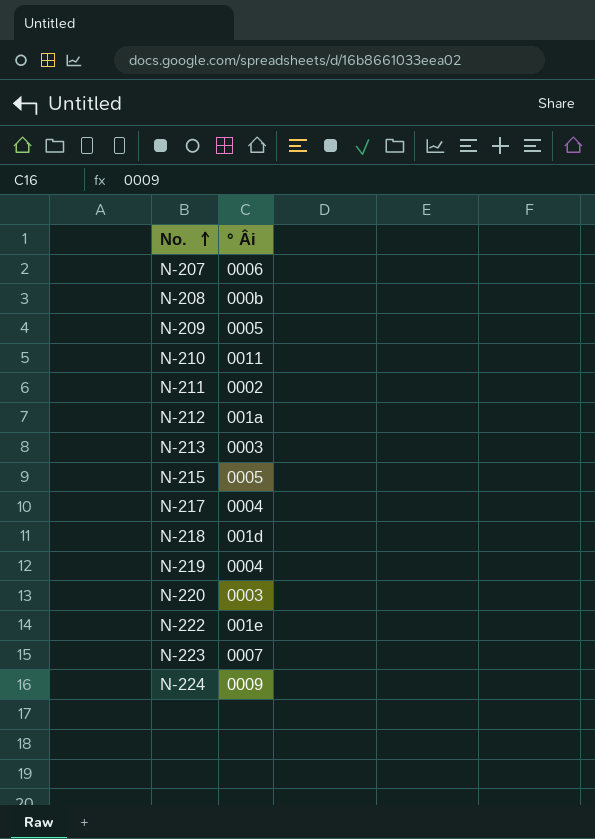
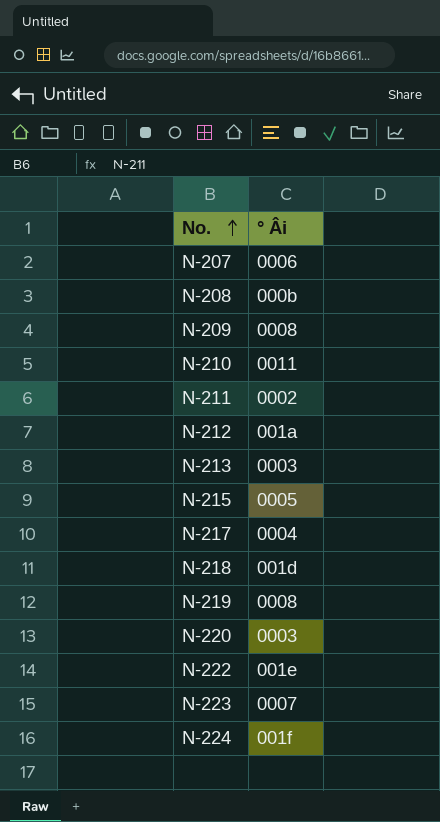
N-209 | ° Âi: 0005 -> 0008
N-219 | ° Âi: 0004 -> 0008
N-224 | ° Âi: 0009 -> 001f

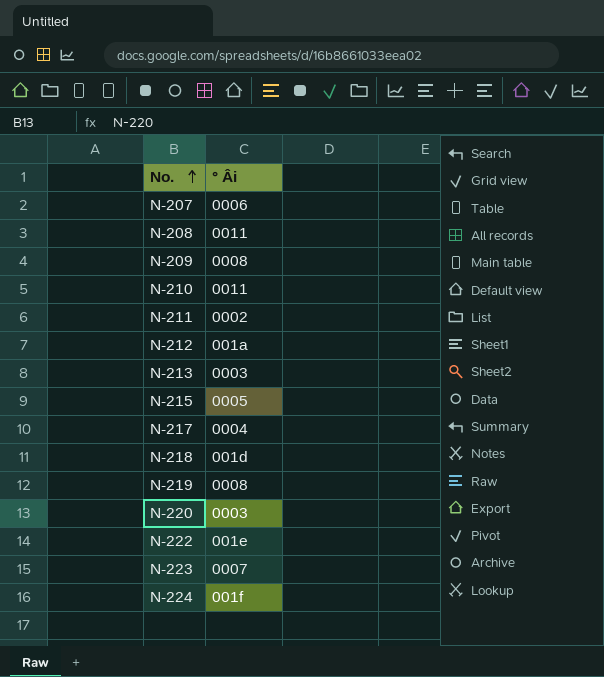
N-208 | ° Âi: 000b -> 0011

